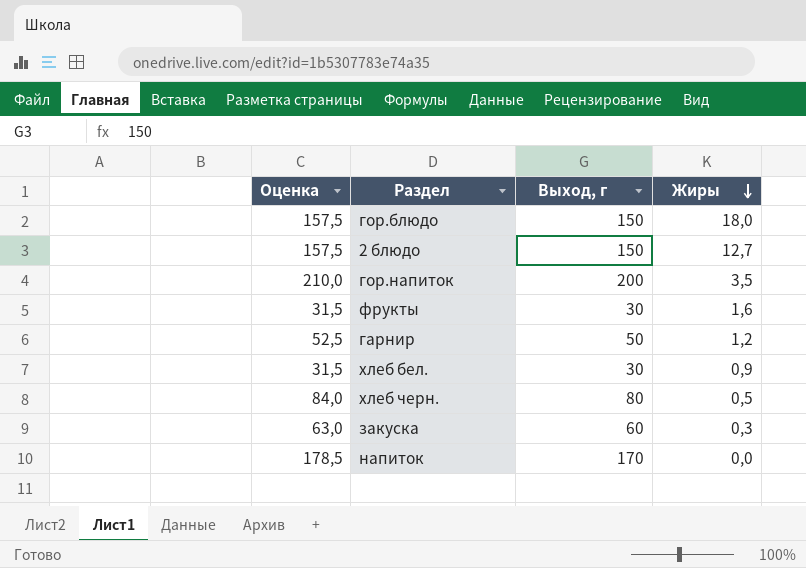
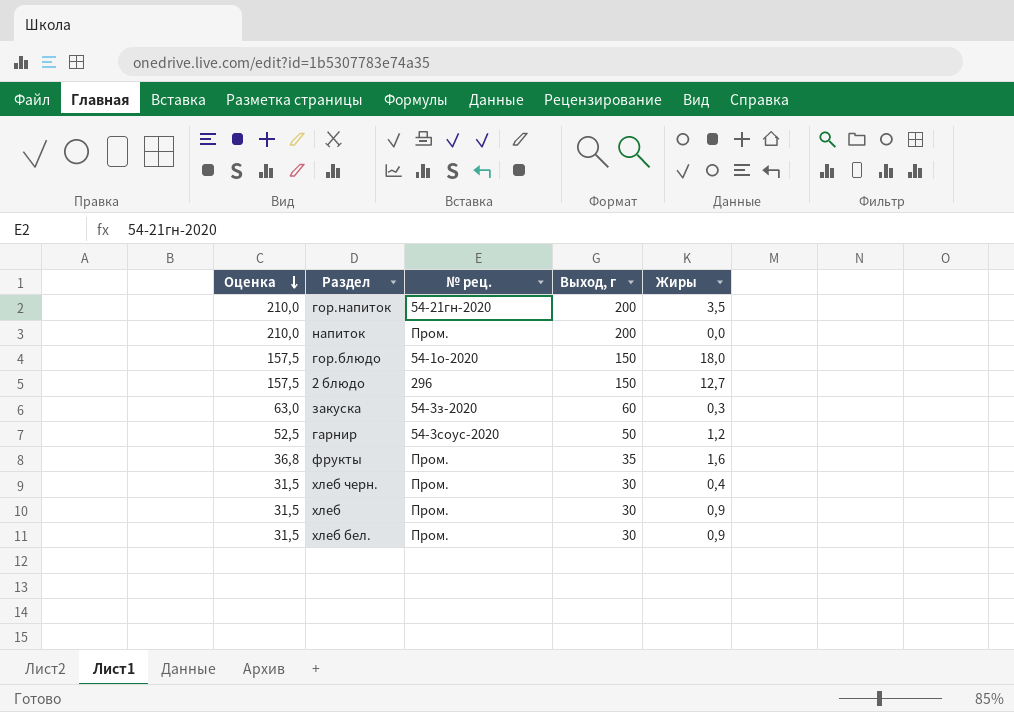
row order: Жиры descending -> Оценка descending
column № рец. | position: none -> 3
напиток | Оценка: 178,5 -> 210,0
напиток | Выход, г: 170 -> 200
фрукты | Оценка: 31,5 -> 36,8
фрукты | Выход, г: 30 -> 35
хлеб черн. | Оценка: 84,0 -> 31,5
хлеб черн. | Выход, г: 80 -> 30
хлеб черн. | Жиры: 0,5 -> 0,4
row хлеб: none -> 31,5 | Пром. | 30 | 0,9

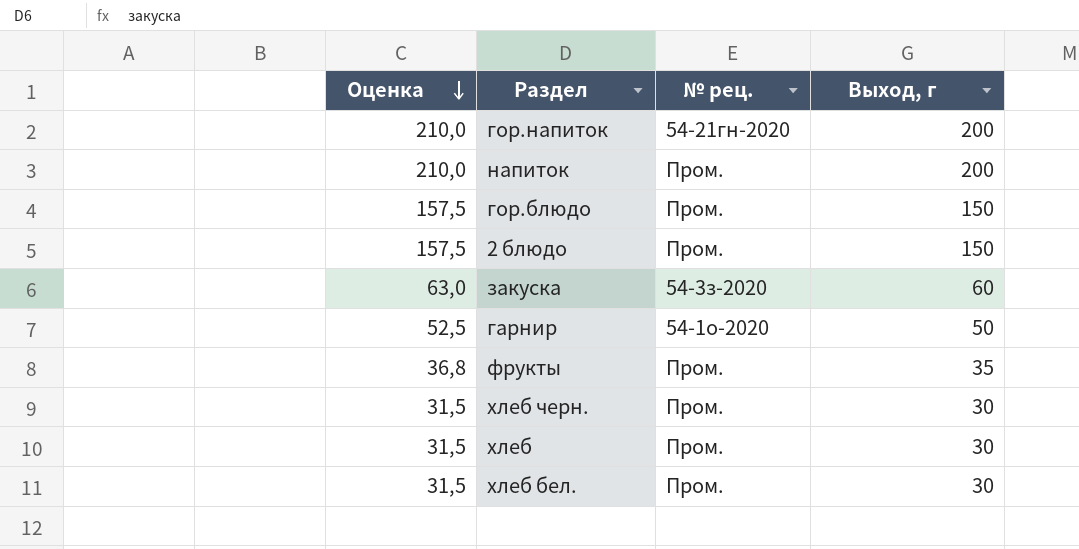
column Жиры | position: 5 -> none
гор.блюдо | № рец.: 54-1о-2020 -> Пром.
2 блюдо | № рец.: 296 -> Пром.
гарнир | № рец.: 54-3соус-2020 -> 54-1о-2020

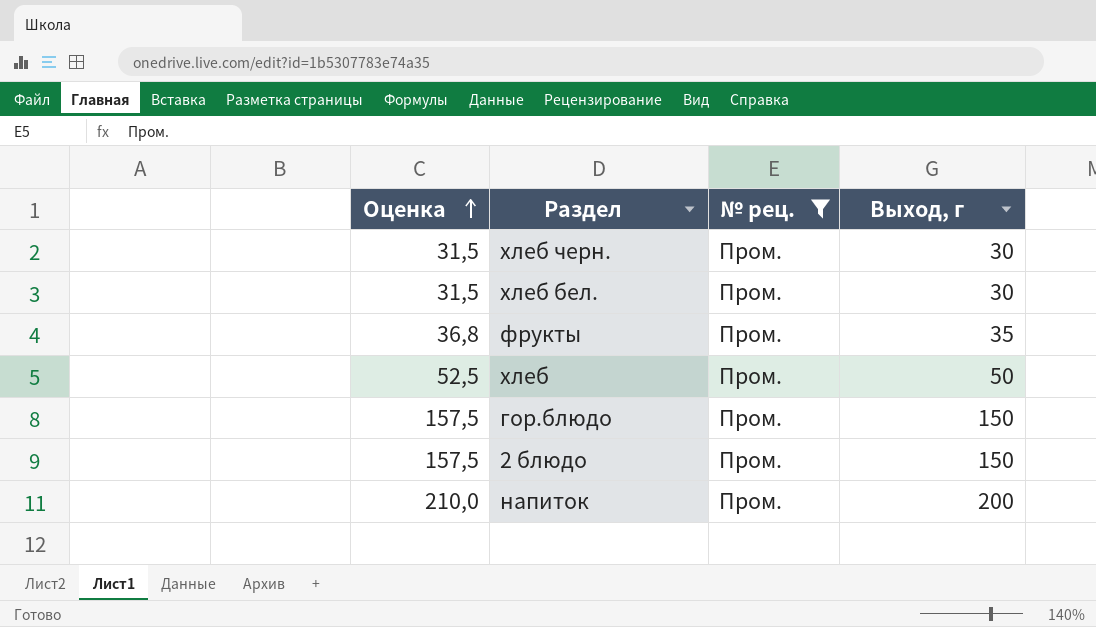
filter: none -> № рец. = Пром.
row order: Оценка descending -> Оценка ascending
хлеб | Оценка: 31,5 -> 52,5
хлеб | Выход, г: 30 -> 50

